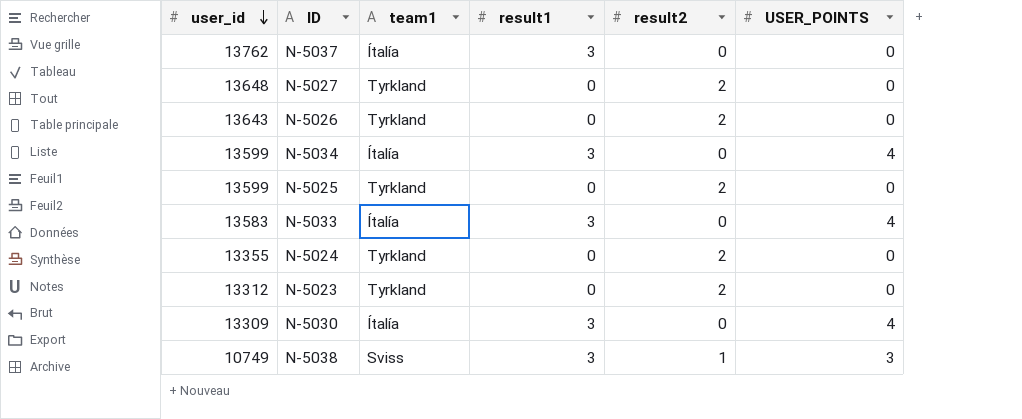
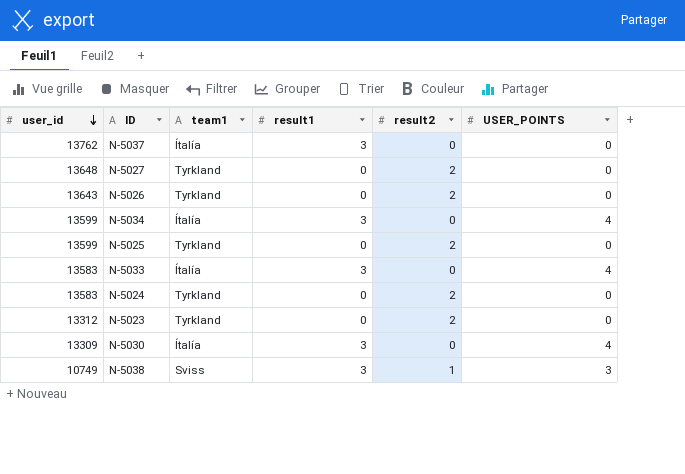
N-5024 | user_id: 13355 -> 13583

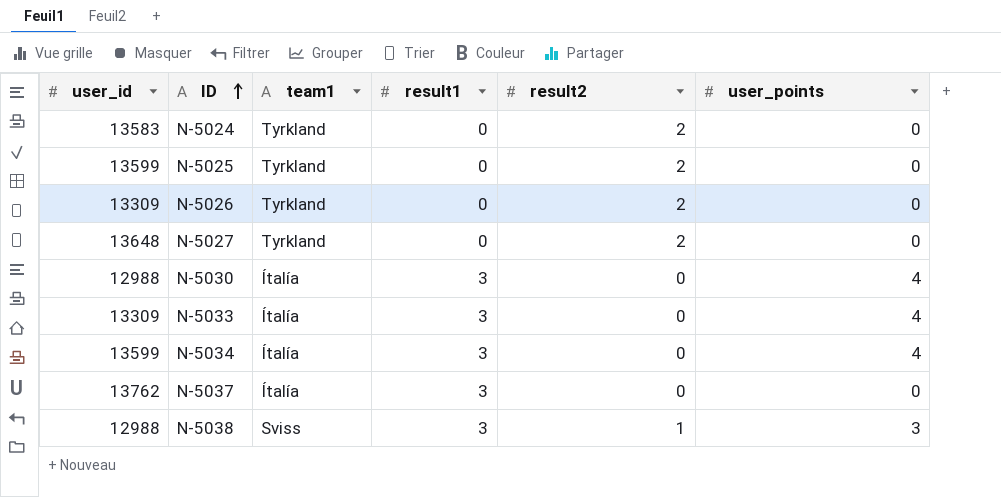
row order: user_id descending -> ID ascending
column name: USER_POINTS -> user_points
row N-5023: 13312 | Tyrkland | 0 | 2 | 0 -> none
N-5026 | user_id: 13643 -> 13309
N-5030 | user_id: 13309 -> 12988
N-5033 | user_id: 13583 -> 13309
N-5038 | user_id: 10749 -> 12988

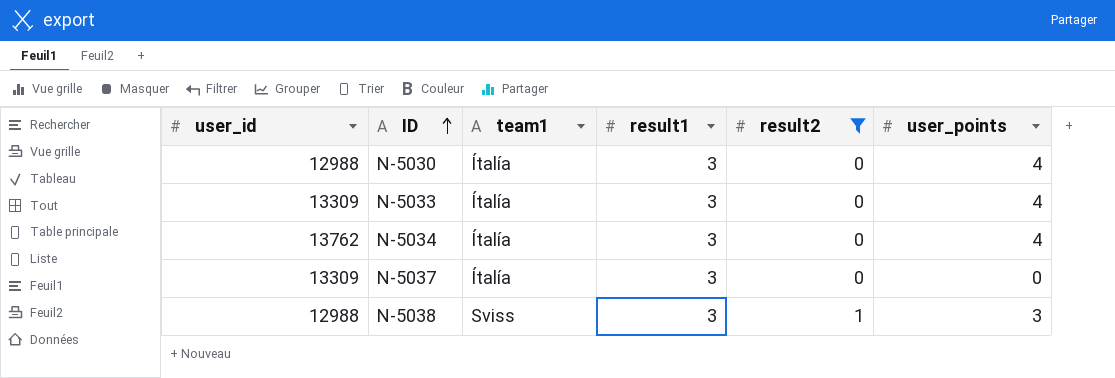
filter: none -> result2 != 2
N-5034 | user_id: 13599 -> 13762
N-5037 | user_id: 13762 -> 13309

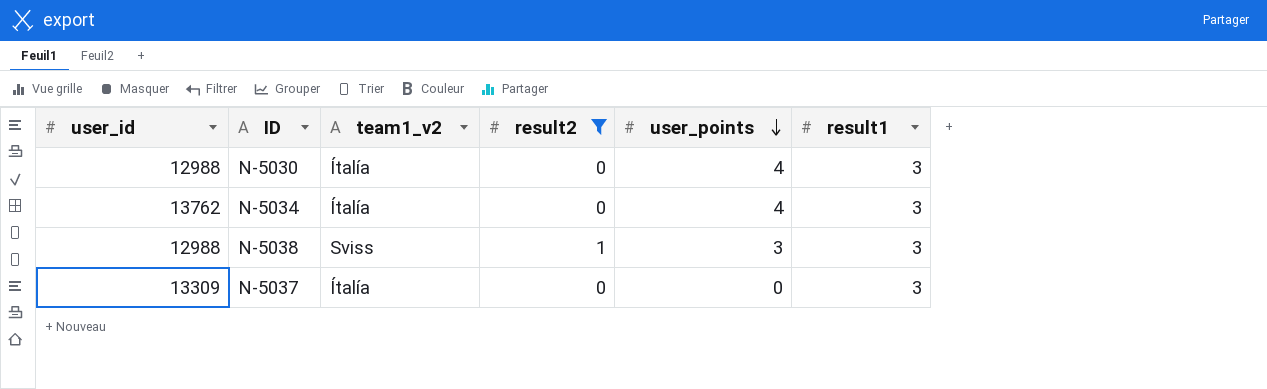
row order: ID ascending -> user_points descending
column name: team1 -> team1_v2
column result1 | position: 4 -> 6
row N-5033: 13309 | Ítalía | 3 | 0 | 4 -> none

